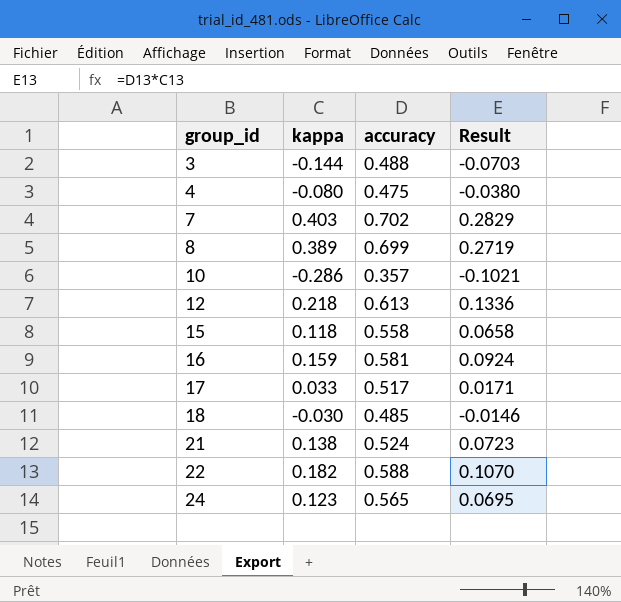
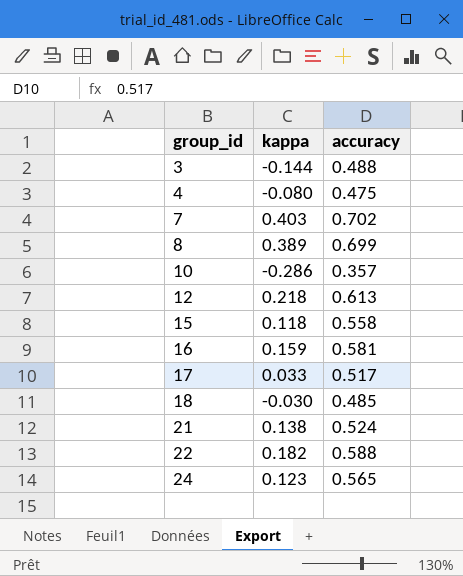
column Result | formula: [kappa] * [accuracy] -> none

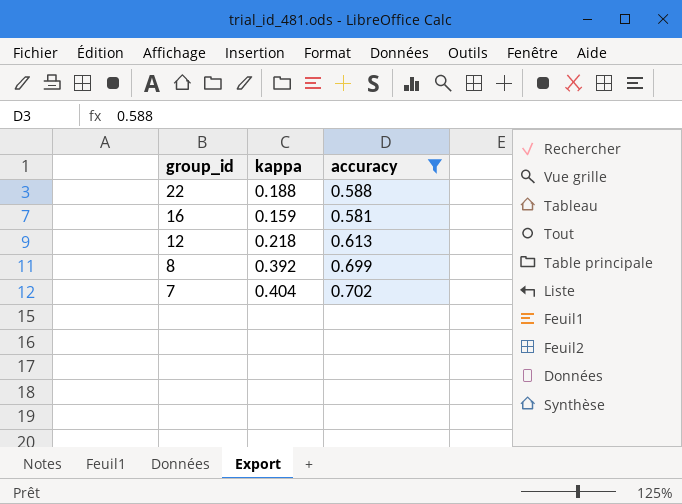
filter: none -> accuracy >= 0.581
row order: group_id ascending -> group_id descending
22 | kappa: 0.182 -> 0.188
8 | kappa: 0.389 -> 0.392
7 | kappa: 0.403 -> 0.404

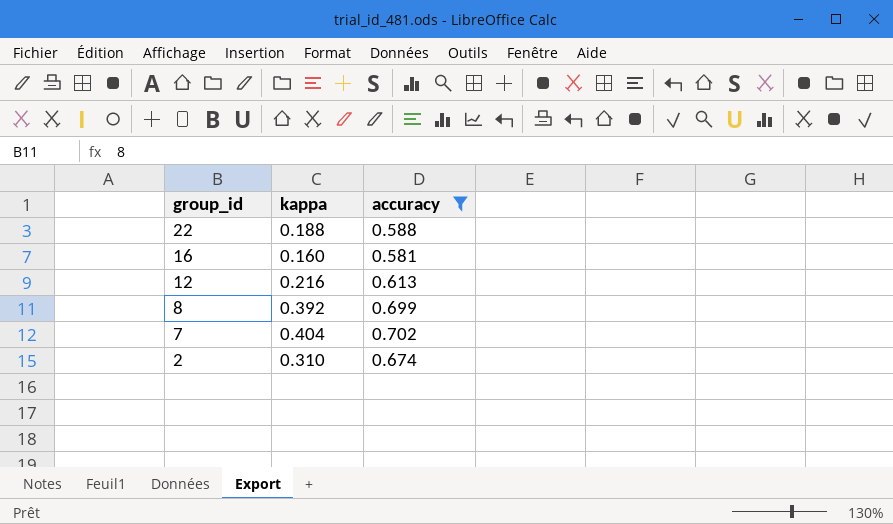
16 | kappa: 0.159 -> 0.160
12 | kappa: 0.218 -> 0.216
row 2: none -> 0.310 | 0.674

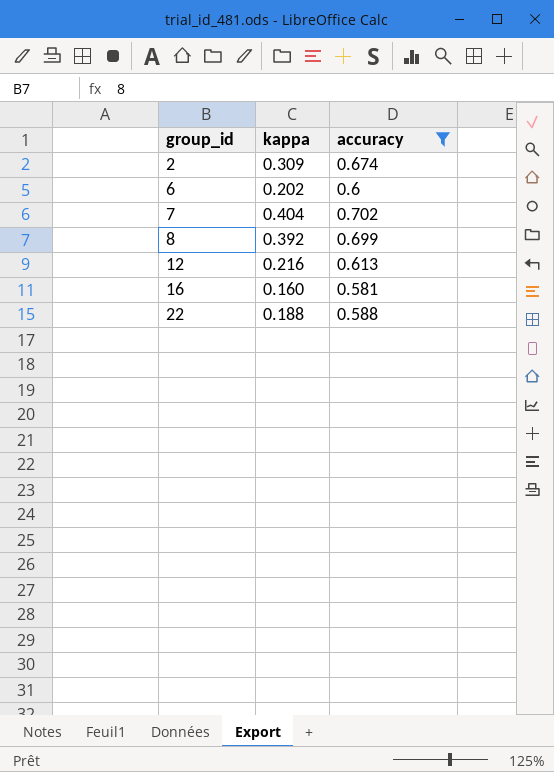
row order: group_id descending -> group_id ascending
2 | kappa: 0.310 -> 0.309
row 6: none -> 0.202 | 0.6

